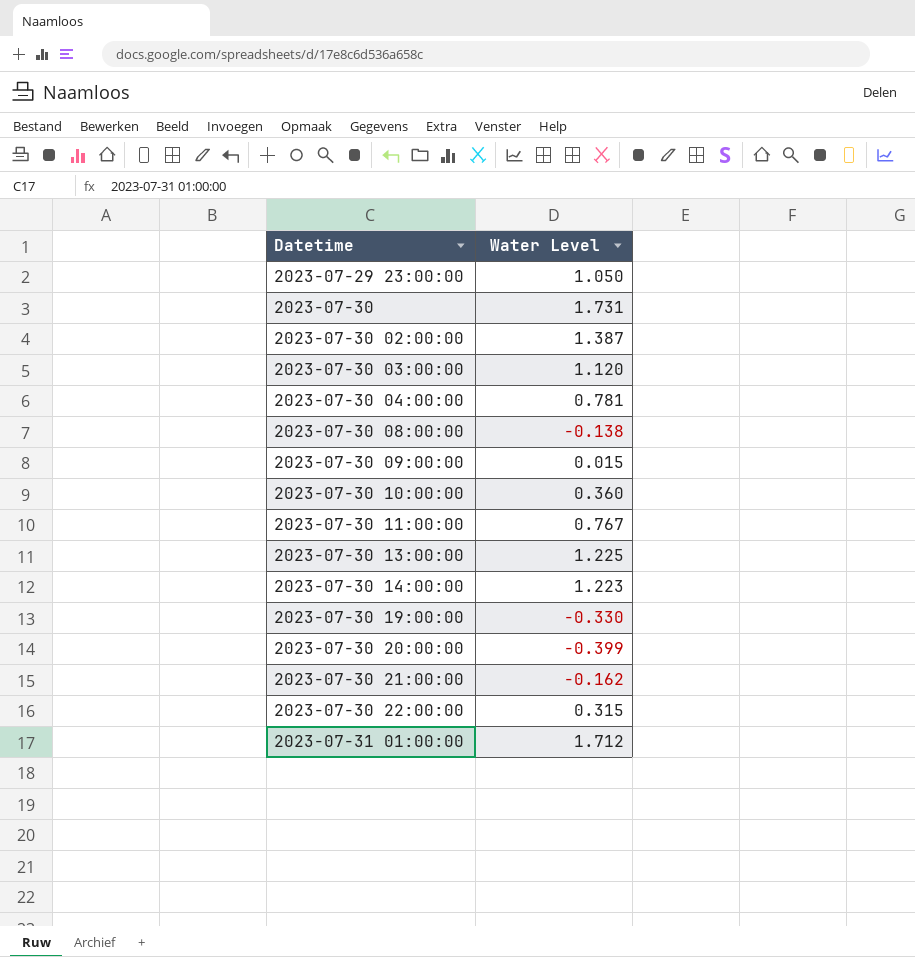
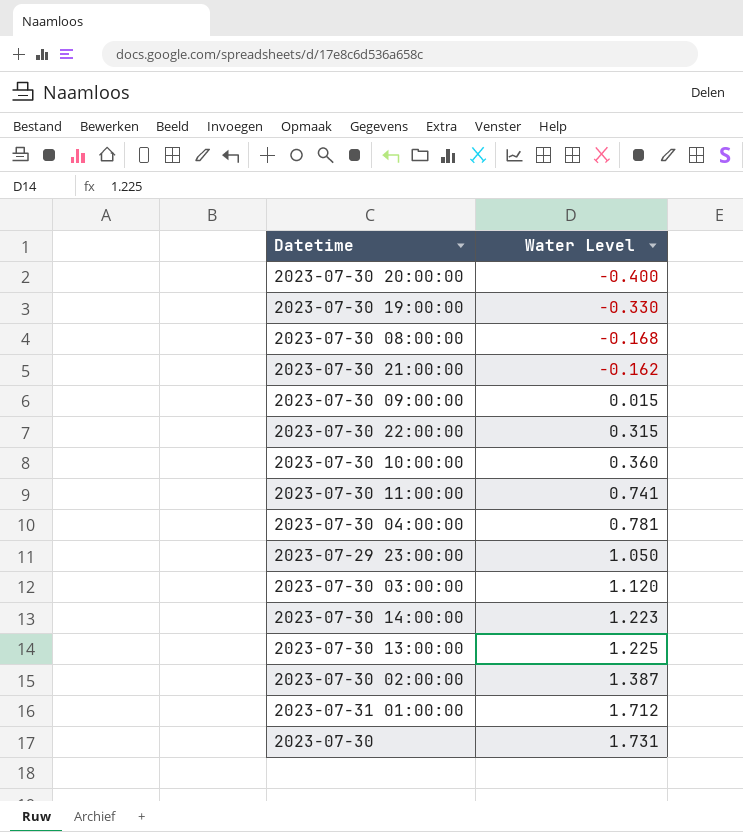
row order: Datetime ascending -> Water Level ascending
2023-07-30 20:00:00 | Water Level: -0.399 -> -0.400
2023-07-30 08:00:00 | Water Level: -0.138 -> -0.168
2023-07-30 11:00:00 | Water Level: 0.767 -> 0.741

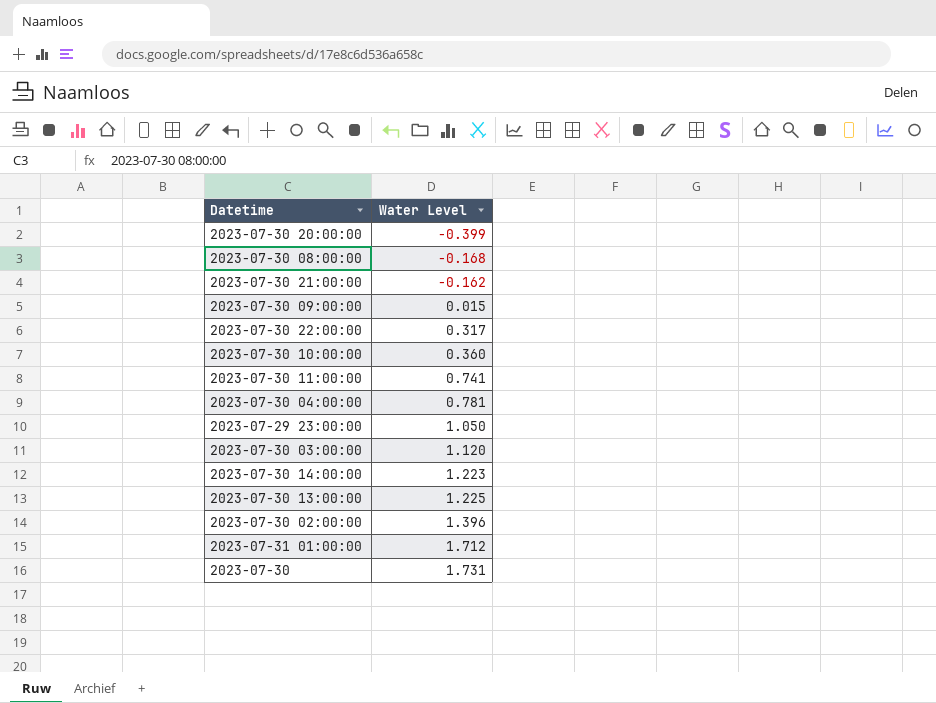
row 2023-07-30 19:00:00: -0.330 -> none
2023-07-30 20:00:00 | Water Level: -0.400 -> -0.399
2023-07-30 22:00:00 | Water Level: 0.315 -> 0.317
2023-07-30 02:00:00 | Water Level: 1.387 -> 1.396

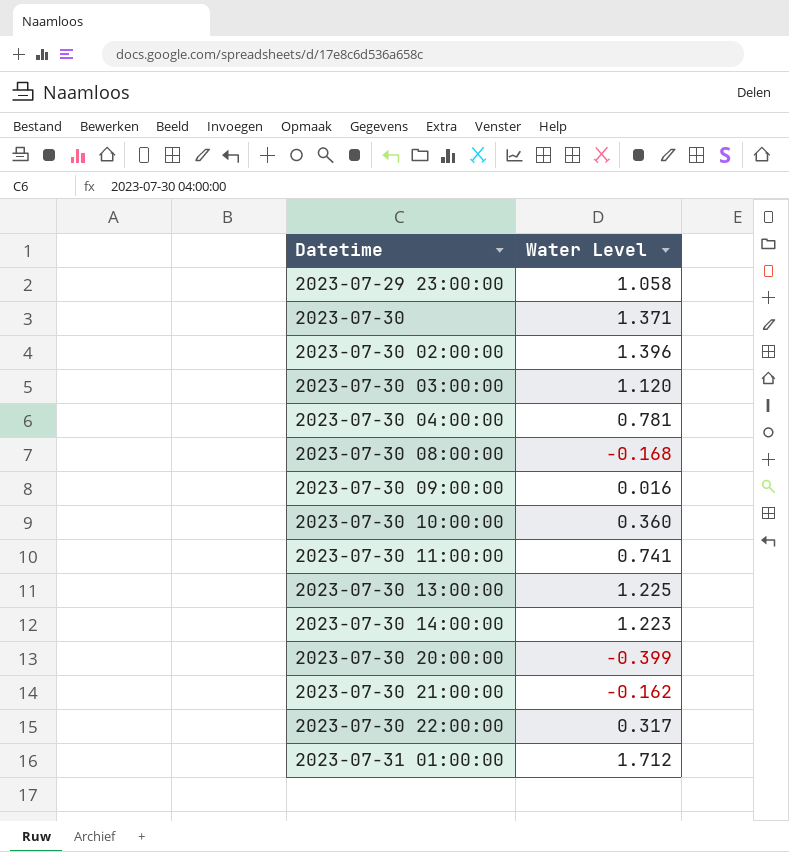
row order: Water Level ascending -> Datetime ascending
2023-07-29 23:00:00 | Water Level: 1.050 -> 1.058
2023-07-30 | Water Level: 1.731 -> 1.371
2023-07-30 09:00:00 | Water Level: 0.015 -> 0.016

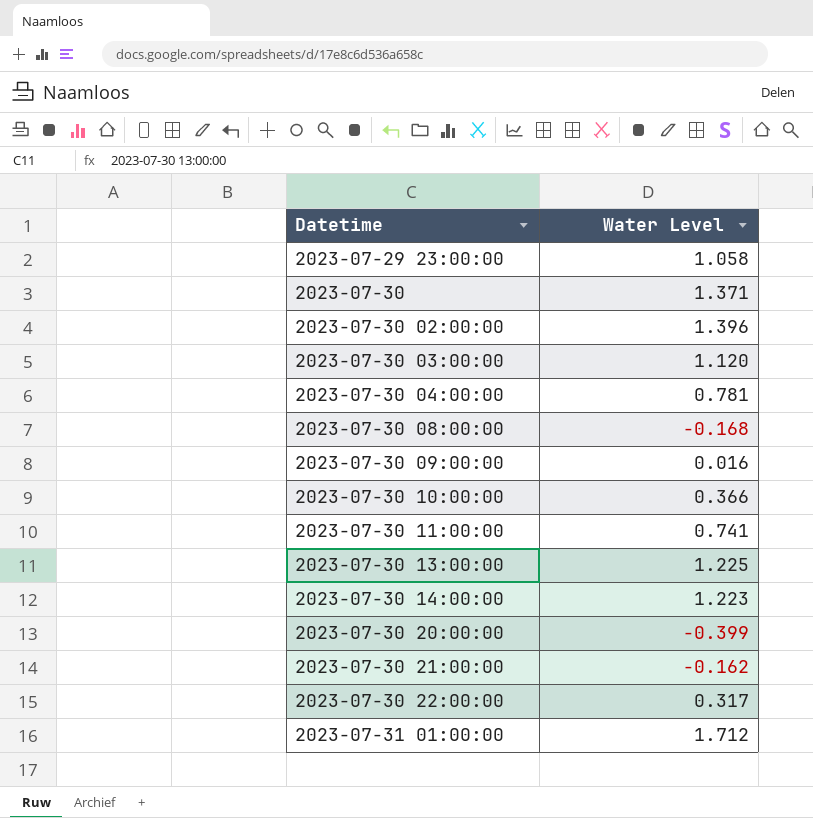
2023-07-30 10:00:00 | Water Level: 0.360 -> 0.366

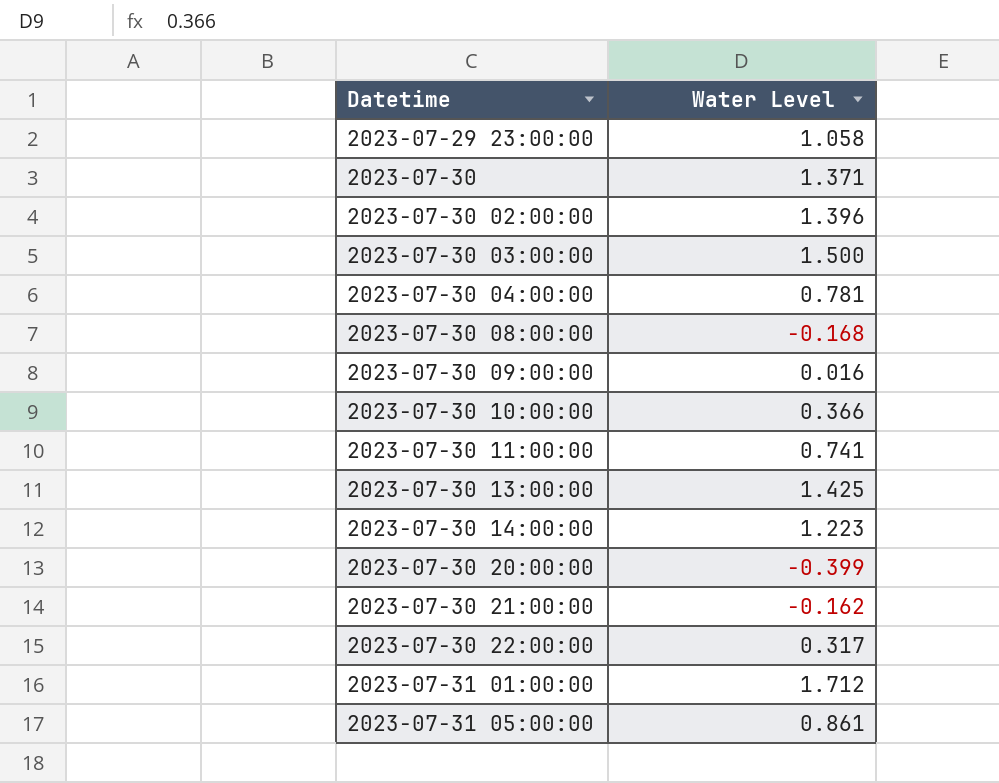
2023-07-30 03:00:00 | Water Level: 1.120 -> 1.500
2023-07-30 13:00:00 | Water Level: 1.225 -> 1.425
row 2023-07-31 05:00:00: none -> 0.861

